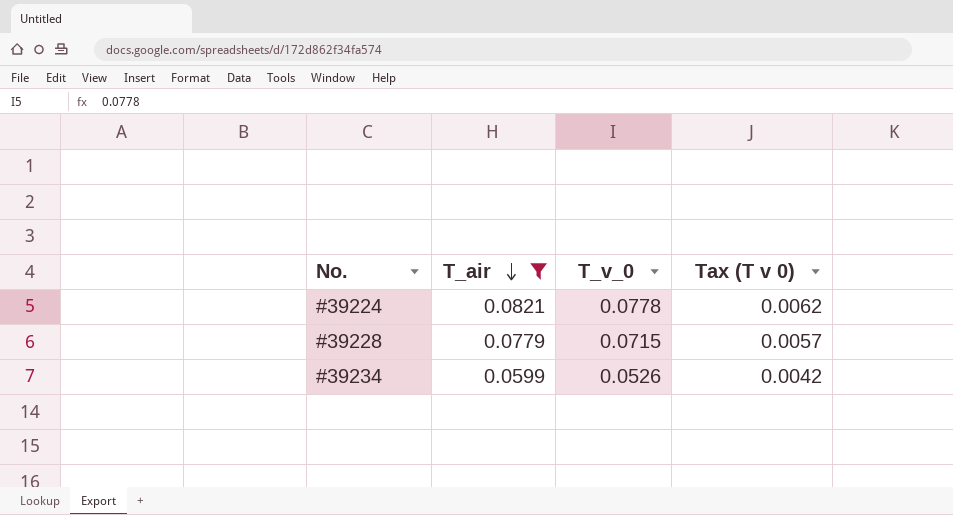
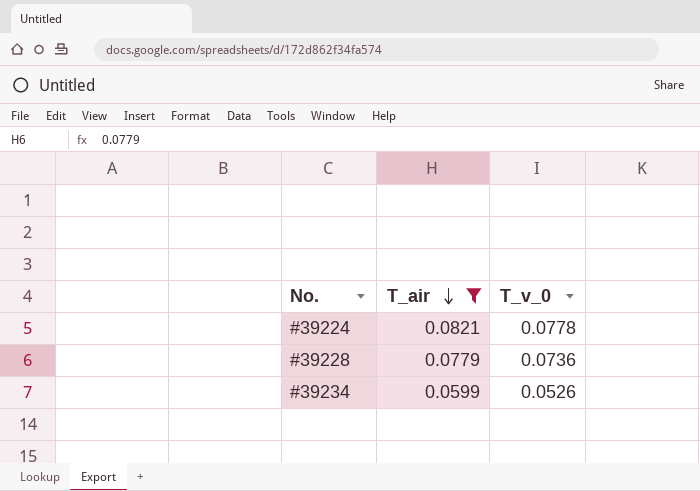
column Tax (T v 0) | formula: [T_v_0] * 0.08 -> none
#39228 | T_v_0: 0.0715 -> 0.0736

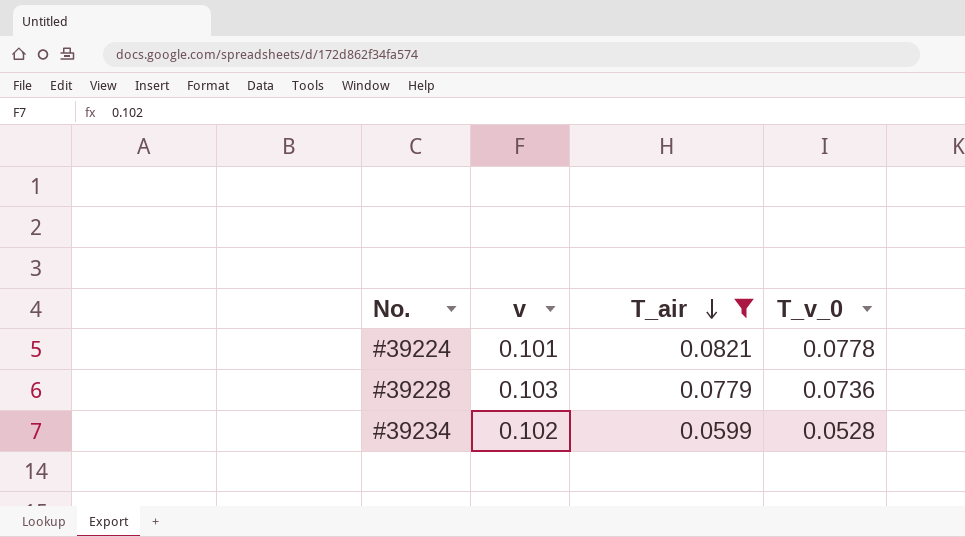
column v | position: none -> 2
#39234 | T_v_0: 0.0526 -> 0.0528

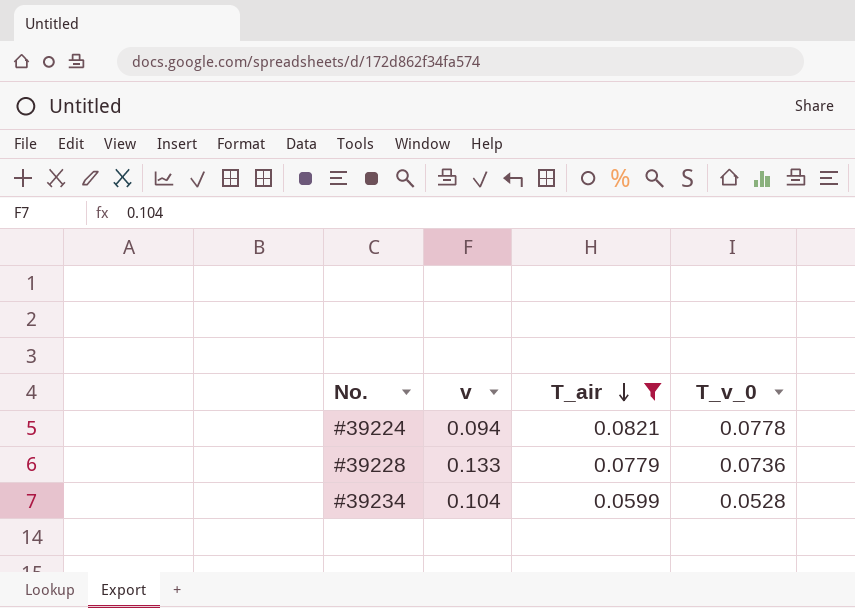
#39224 | v: 0.101 -> 0.094
#39228 | v: 0.103 -> 0.133
#39234 | v: 0.102 -> 0.104

